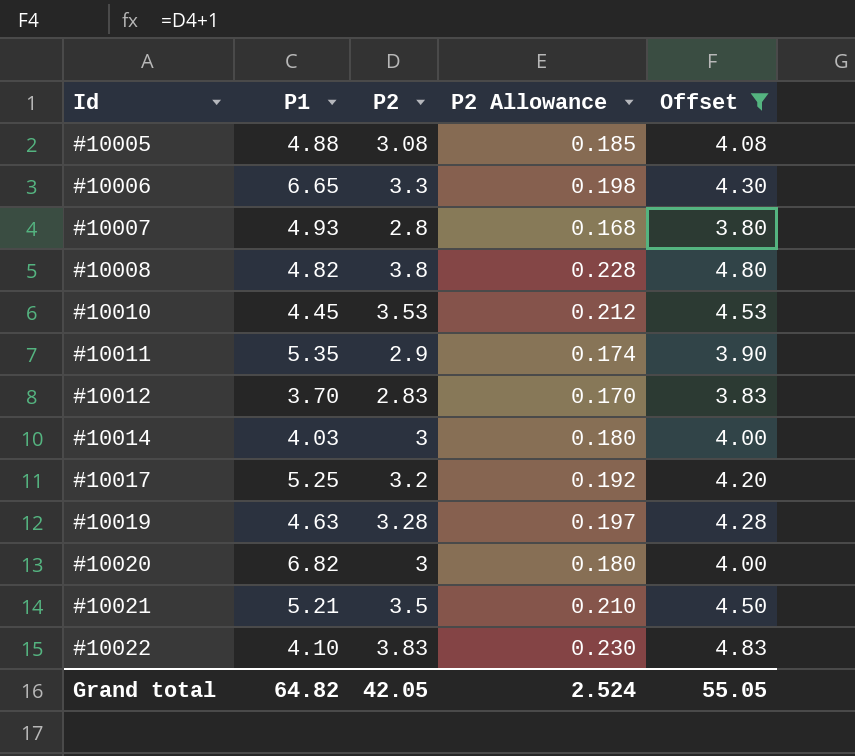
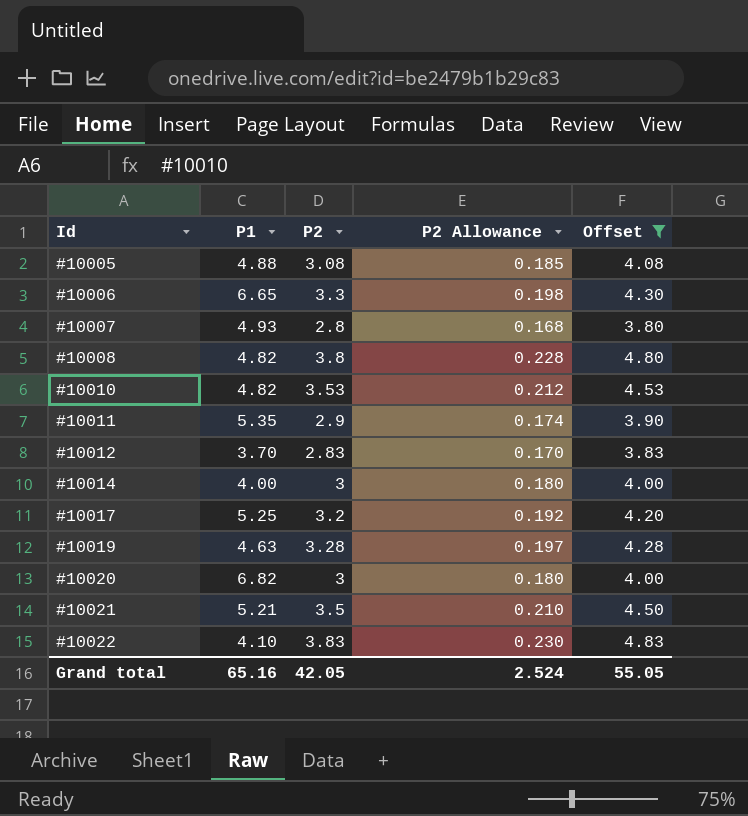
#10010 | P1: 4.45 -> 4.82
#10014 | P1: 4.03 -> 4.00
Grand total | P1: 64.82 -> 65.16

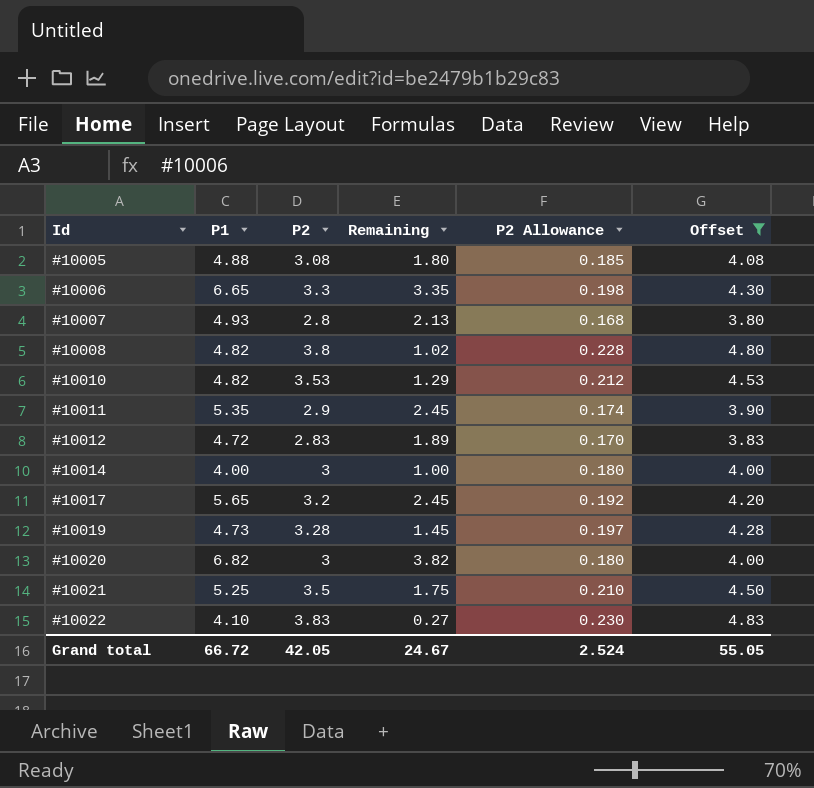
column Remaining | formula: none -> [P1] - [P2]
#10012 | P1: 3.70 -> 4.72
#10017 | P1: 5.25 -> 5.65
#10019 | P1: 4.63 -> 4.73
#10021 | P1: 5.21 -> 5.25
Grand total | P1: 65.16 -> 66.72

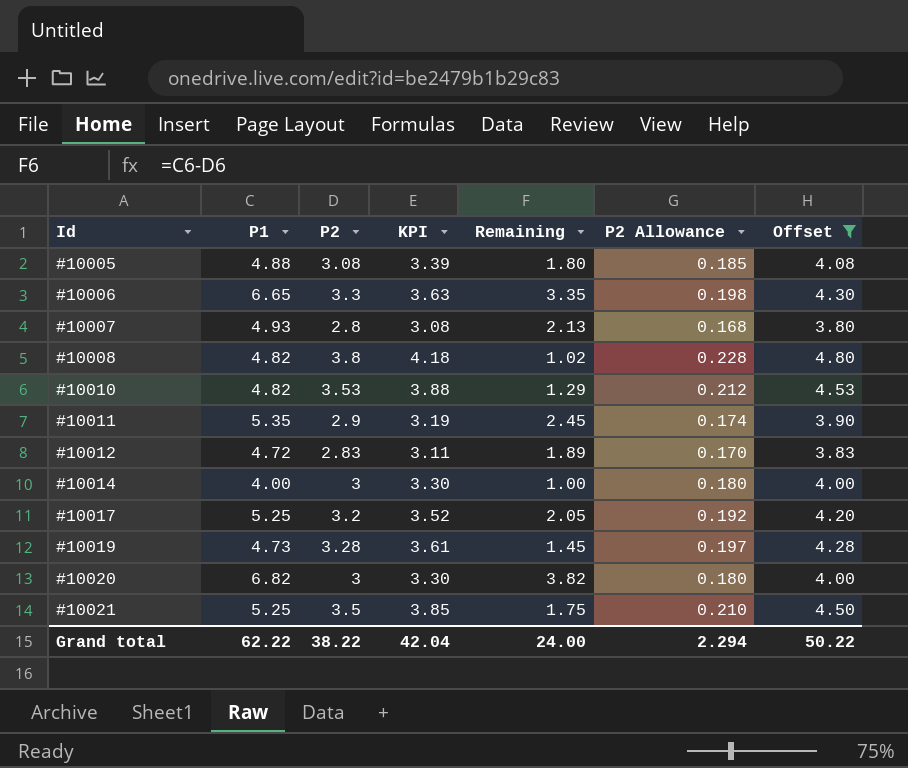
column KPI | formula: none -> [P2] * 1.1
row #10022: 4.10 | 3.83 | 0.27 | 0.230 | 4.83 -> none
#10017 | P1: 5.65 -> 5.25
#10017 | Remaining: 2.45 -> 2.05
Grand total | P1: 66.72 -> 62.22
Grand total | P2: 42.05 -> 38.22
Grand total | Remaining: 24.67 -> 24.00
Grand total | P2 Allowance: 2.524 -> 2.294
Grand total | Offset: 55.05 -> 50.22

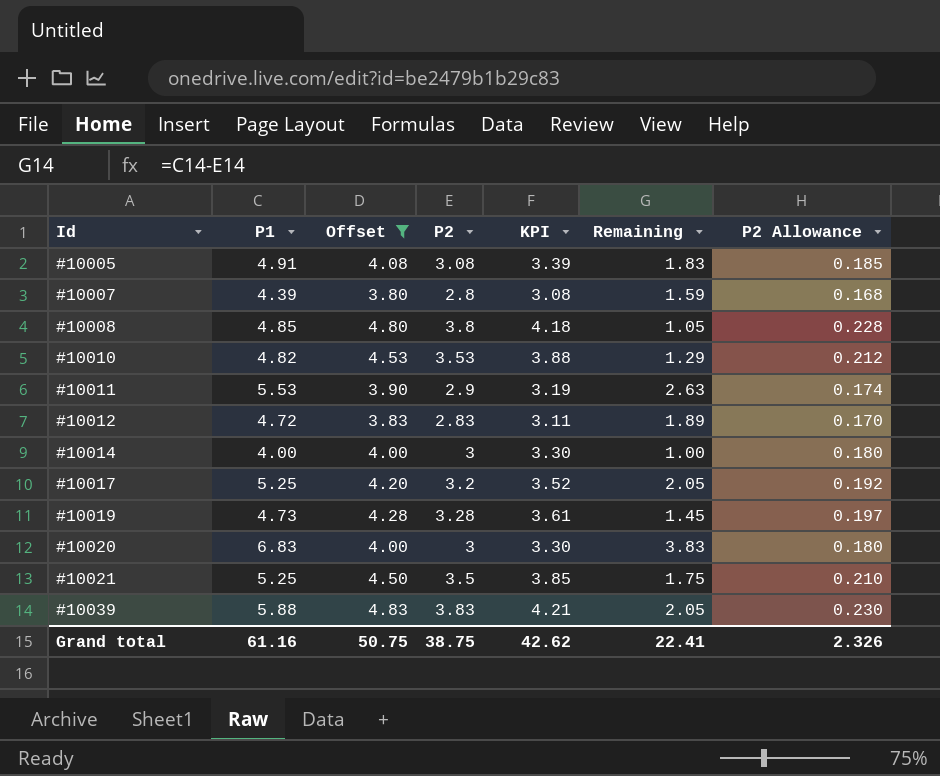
column Offset | position: 7 -> 3
row #10006: 6.65 | 3.3 | 3.63 | 3.35 | 0.198 | 4.30 -> none
#10005 | P1: 4.88 -> 4.91
#10005 | Remaining: 1.80 -> 1.83
#10007 | P1: 4.93 -> 4.39
#10007 | Remaining: 2.13 -> 1.59
#10008 | P1: 4.82 -> 4.85
#10008 | Remaining: 1.02 -> 1.05
#10011 | P1: 5.35 -> 5.53
#10011 | Remaining: 2.45 -> 2.63
#10020 | P1: 6.82 -> 6.83
#10020 | Remaining: 3.82 -> 3.83
row #10039: none -> 5.88 | 4.83 | 3.83 | 4.21 | 2.05 | 0.230
Grand total | P1: 62.22 -> 61.16
Grand total | Offset: 50.22 -> 50.75
Grand total | P2: 38.22 -> 38.75
Grand total | KPI: 42.04 -> 42.62
Grand total | Remaining: 24.00 -> 22.41
Grand total | P2 Allowance: 2.294 -> 2.326

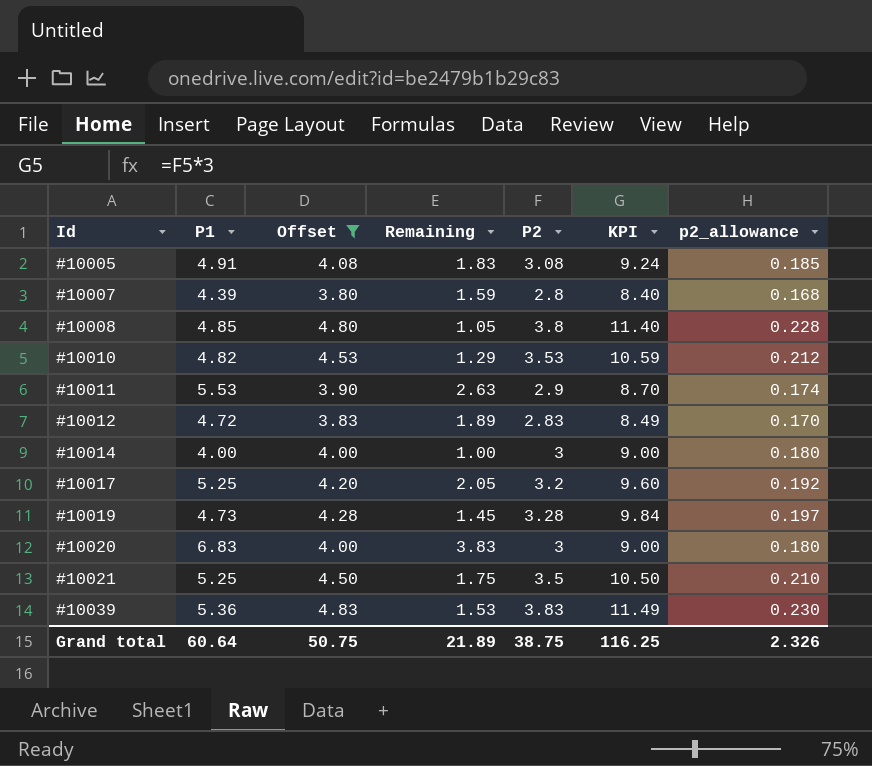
column Remaining | position: 6 -> 4
column KPI | formula: [P2] * 1.1 -> [P2] * 3
column name: P2 Allowance -> p2_allowance
#10039 | P1: 5.88 -> 5.36
#10039 | Remaining: 2.05 -> 1.53
Grand total | P1: 61.16 -> 60.64
Grand total | Remaining: 22.41 -> 21.89
Grand total | KPI: 42.62 -> 116.25

